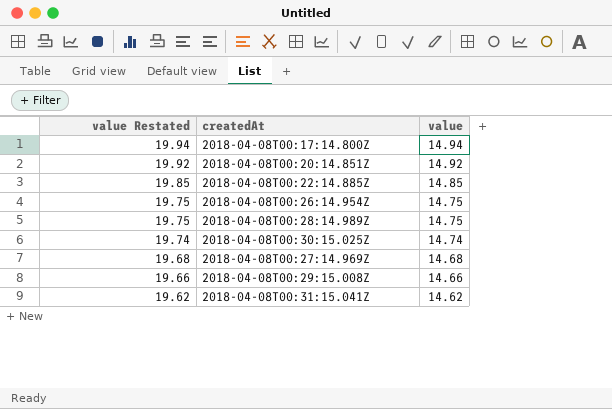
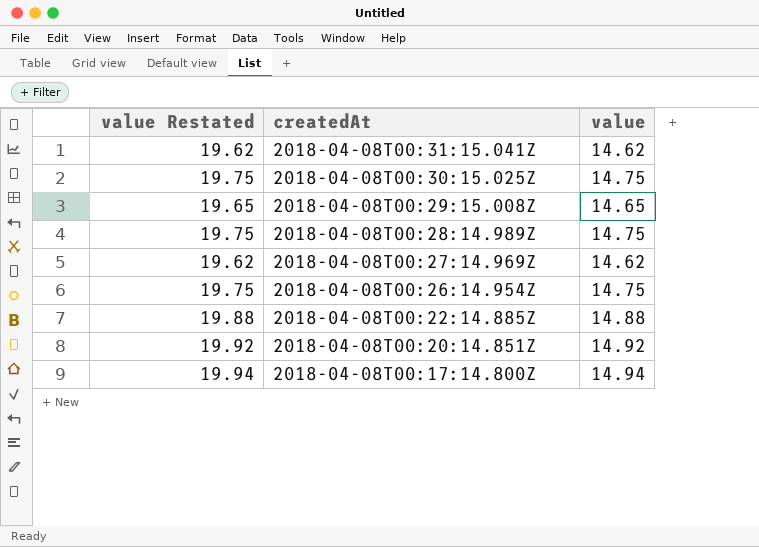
row order: value Restated descending -> createdAt descending
2018-04-08T00:30:15.025Z | value Restated: 19.74 -> 19.75
2018-04-08T00:30:15.025Z | value: 14.74 -> 14.75
2018-04-08T00:29:15.008Z | value Restated: 19.66 -> 19.65
2018-04-08T00:29:15.008Z | value: 14.66 -> 14.65
2018-04-08T00:27:14.969Z | value Restated: 19.68 -> 19.62
2018-04-08T00:27:14.969Z | value: 14.68 -> 14.62
2018-04-08T00:22:14.885Z | value Restated: 19.85 -> 19.88
2018-04-08T00:22:14.885Z | value: 14.85 -> 14.88

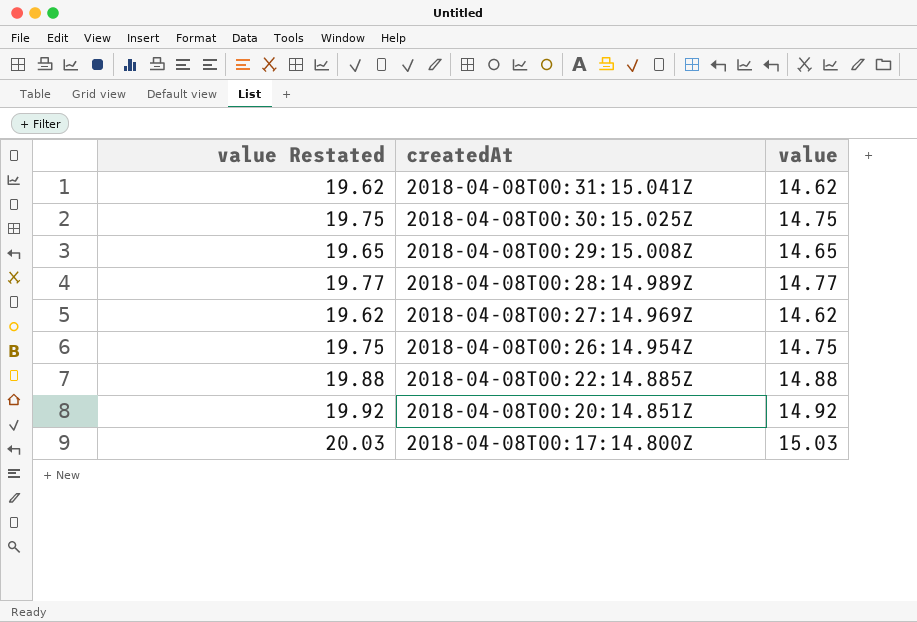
2018-04-08T00:28:14.989Z | value Restated: 19.75 -> 19.77
2018-04-08T00:28:14.989Z | value: 14.75 -> 14.77
2018-04-08T00:17:14.800Z | value Restated: 19.94 -> 20.03
2018-04-08T00:17:14.800Z | value: 14.94 -> 15.03

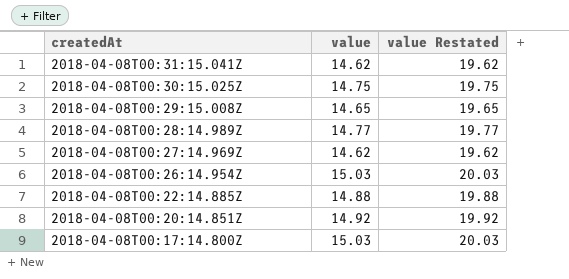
column value Restated | position: 1 -> 3
2018-04-08T00:26:14.954Z | value: 14.75 -> 15.03
2018-04-08T00:26:14.954Z | value Restated: 19.75 -> 20.03

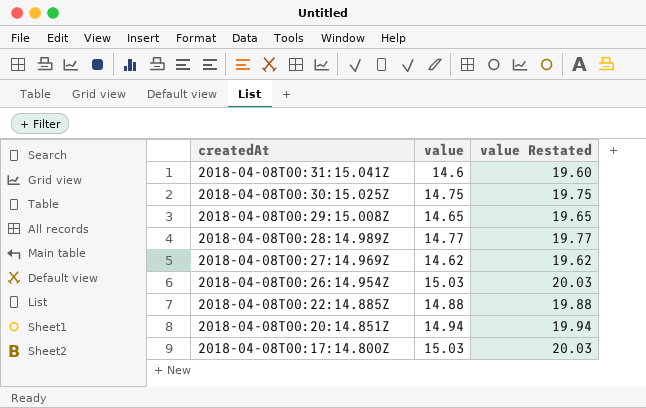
2018-04-08T00:31:15.041Z | value: 14.62 -> 14.6
2018-04-08T00:31:15.041Z | value Restated: 19.62 -> 19.60
2018-04-08T00:20:14.851Z | value: 14.92 -> 14.94
2018-04-08T00:20:14.851Z | value Restated: 19.92 -> 19.94

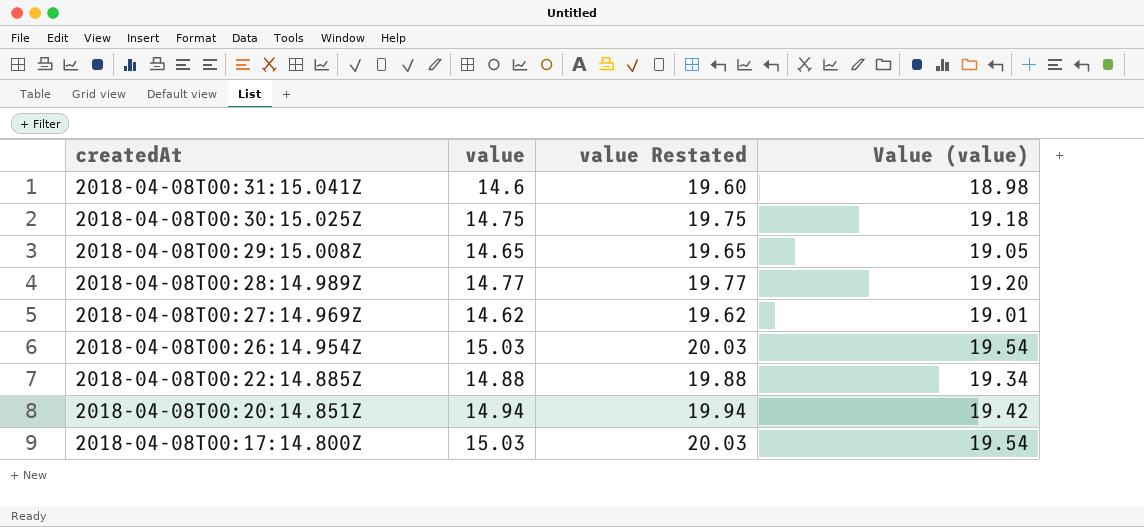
column Value (value) | formula: none -> [value] * 1.3

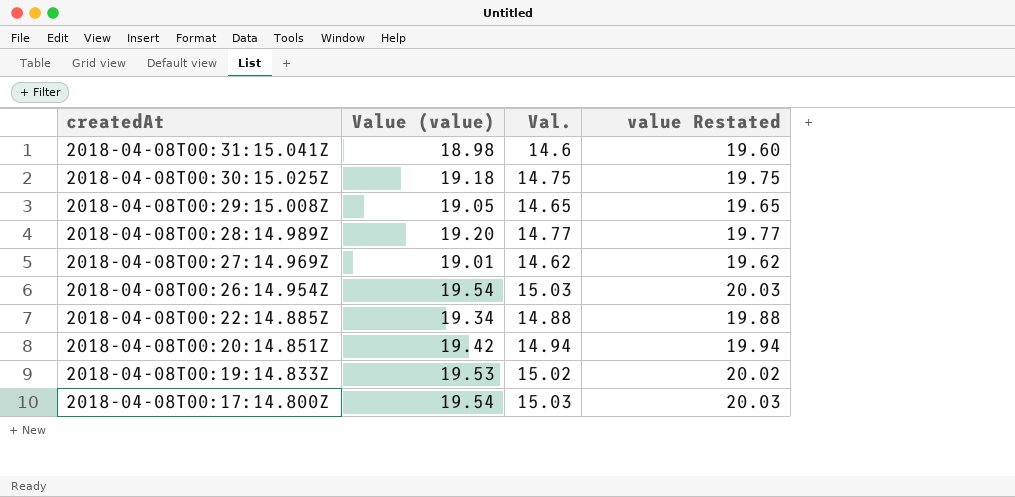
column Value (value) | position: 4 -> 2
column name: value -> Val.
row 2018-04-08T00:19:14.833Z: none -> 19.53 | 15.02 | 20.02

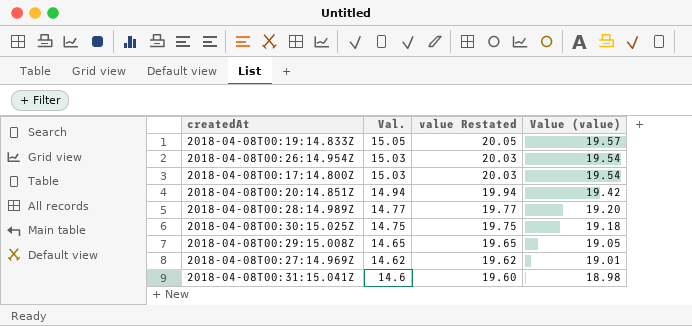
row order: createdAt descending -> Val. descending
column Value (value) | position: 2 -> 4
row 2018-04-08T00:22:14.885Z: 19.34 | 14.88 | 19.88 -> none
2018-04-08T00:19:14.833Z | Val.: 15.02 -> 15.05
2018-04-08T00:19:14.833Z | value Restated: 20.02 -> 20.05
2018-04-08T00:19:14.833Z | Value (value): 19.53 -> 19.57

